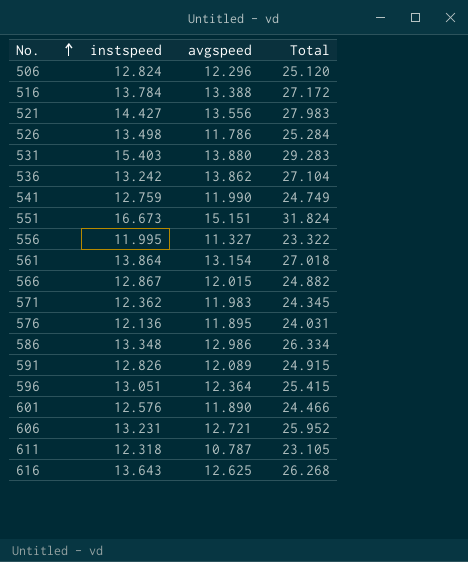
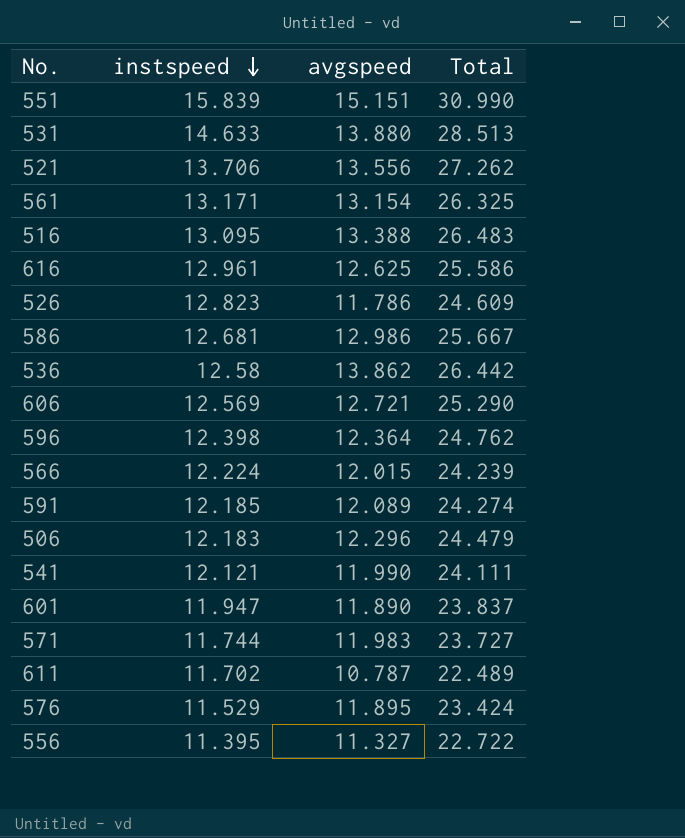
row order: No. ascending -> instspeed descending
551 | instspeed: 16.673 -> 15.839
551 | Total: 31.824 -> 30.990
531 | instspeed: 15.403 -> 14.633
531 | Total: 29.283 -> 28.513
521 | instspeed: 14.427 -> 13.706
521 | Total: 27.983 -> 27.262
561 | instspeed: 13.864 -> 13.171
561 | Total: 27.018 -> 26.325
516 | instspeed: 13.784 -> 13.095
516 | Total: 27.172 -> 26.483
616 | instspeed: 13.643 -> 12.961
616 | Total: 26.268 -> 25.586
526 | instspeed: 13.498 -> 12.823
526 | Total: 25.284 -> 24.609
586 | instspeed: 13.348 -> 12.681
586 | Total: 26.334 -> 25.667
536 | instspeed: 13.242 -> 12.58
536 | Total: 27.104 -> 26.442
606 | instspeed: 13.231 -> 12.569
606 | Total: 25.952 -> 25.290
596 | instspeed: 13.051 -> 12.398
596 | Total: 25.415 -> 24.762
566 | instspeed: 12.867 -> 12.224
566 | Total: 24.882 -> 24.239
591 | instspeed: 12.826 -> 12.185
591 | Total: 24.915 -> 24.274
506 | instspeed: 12.824 -> 12.183
506 | Total: 25.120 -> 24.479
541 | instspeed: 12.759 -> 12.121
541 | Total: 24.749 -> 24.111
601 | instspeed: 12.576 -> 11.947
601 | Total: 24.466 -> 23.837
571 | instspeed: 12.362 -> 11.744
571 | Total: 24.345 -> 23.727
611 | instspeed: 12.318 -> 11.702
611 | Total: 23.105 -> 22.489
576 | instspeed: 12.136 -> 11.529
576 | Total: 24.031 -> 23.424
556 | instspeed: 11.995 -> 11.395
556 | Total: 23.322 -> 22.722

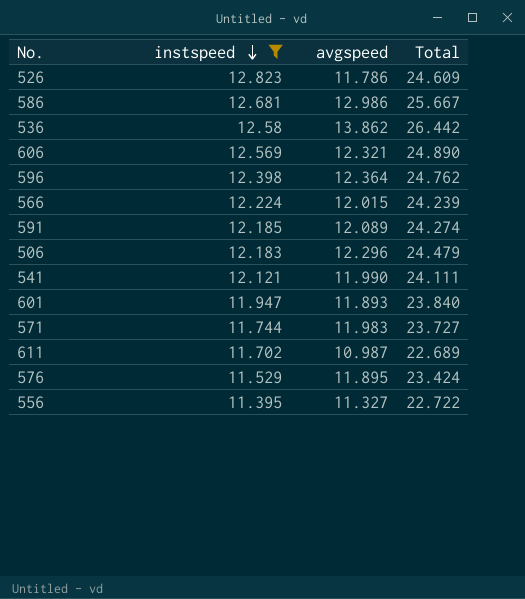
filter: none -> instspeed <= 12.823
606 | avgspeed: 12.721 -> 12.321
606 | Total: 25.290 -> 24.890
601 | avgspeed: 11.890 -> 11.893
601 | Total: 23.837 -> 23.840
611 | avgspeed: 10.787 -> 10.987
611 | Total: 22.489 -> 22.689

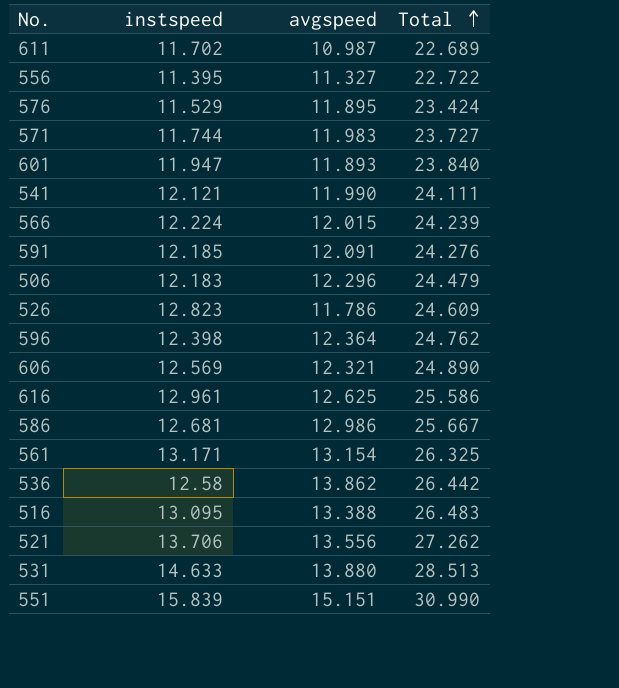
filter: instspeed <= 12.823 -> none
row order: instspeed descending -> Total ascending
591 | avgspeed: 12.089 -> 12.091
591 | Total: 24.274 -> 24.276

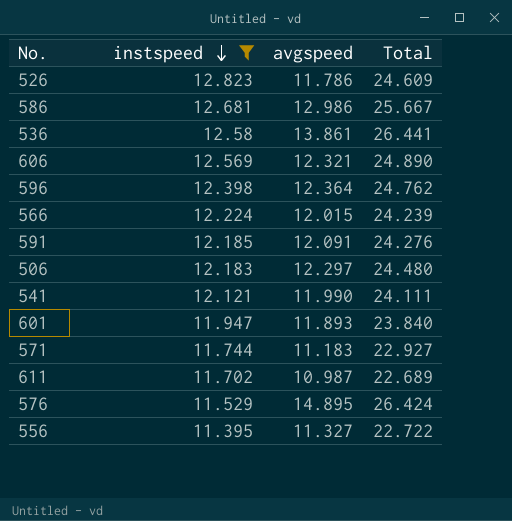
filter: none -> instspeed <= 12.823
row order: Total ascending -> instspeed descending
536 | avgspeed: 13.862 -> 13.861
536 | Total: 26.442 -> 26.441
506 | avgspeed: 12.296 -> 12.297
506 | Total: 24.479 -> 24.480
571 | avgspeed: 11.983 -> 11.183
571 | Total: 23.727 -> 22.927
576 | avgspeed: 11.895 -> 14.895
576 | Total: 23.424 -> 26.424

